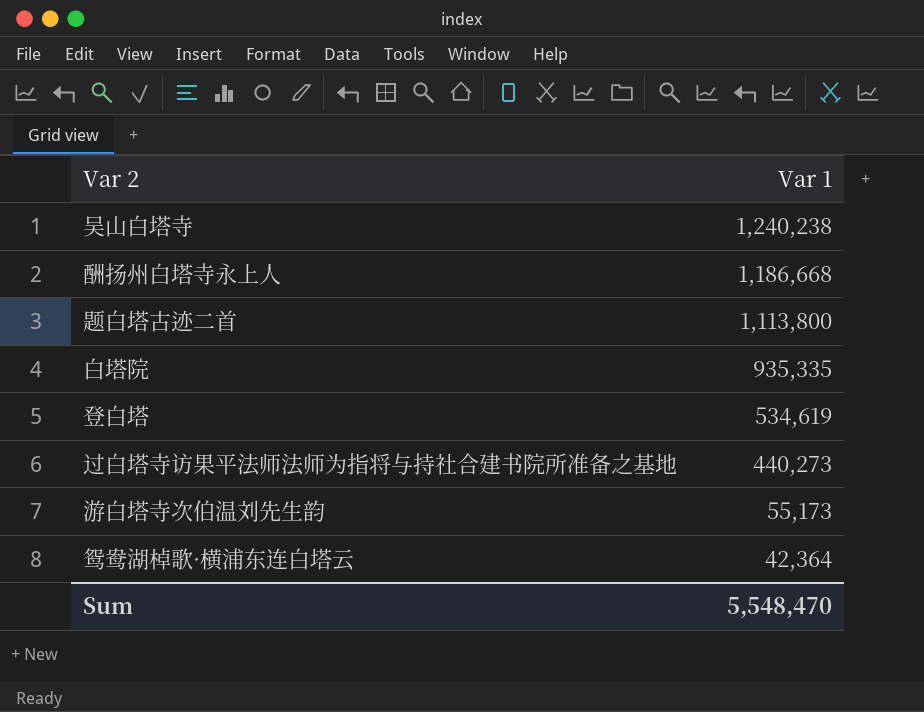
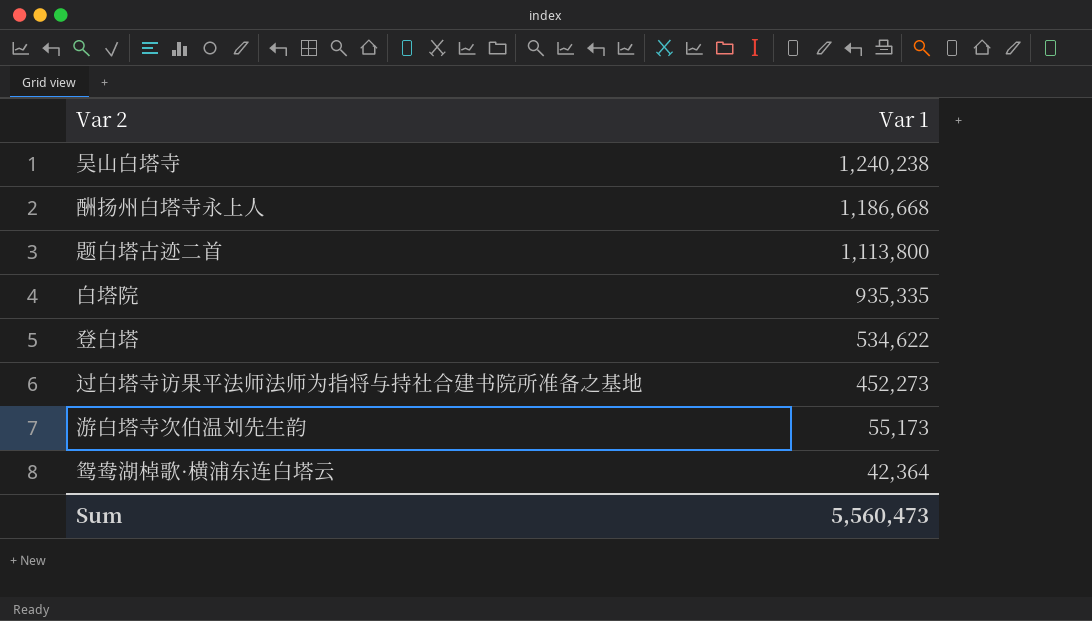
登白塔 | Var 1: 534,619 -> 534,622
过白塔寺访果平法师法师为指将与持社合建书院所准备之基地 | Var 1: 440,273 -> 452,273
Sum | Var 1: 5,548,470 -> 5,560,473

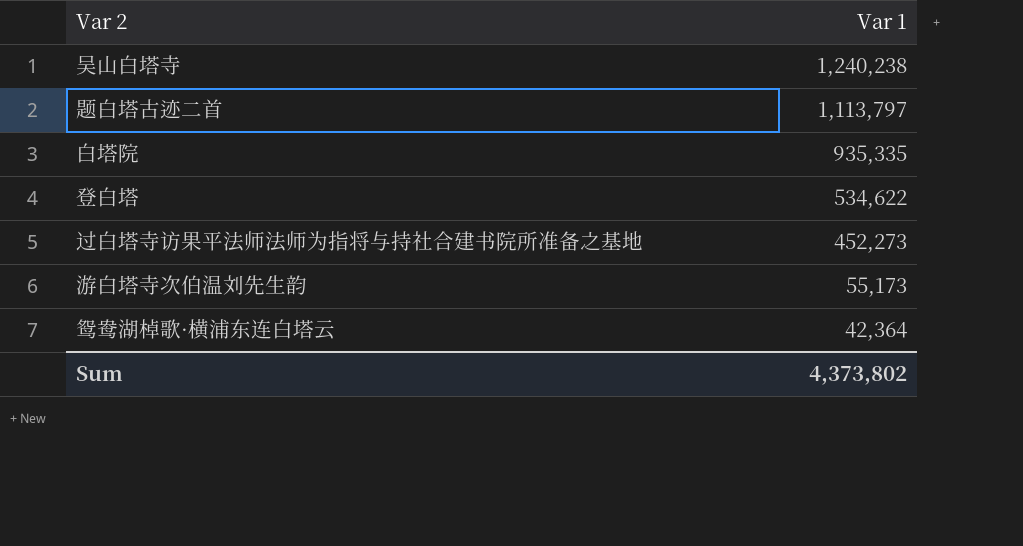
row 酬扬州白塔寺永上人: 1,186,668 -> none
题白塔古迹二首 | Var 1: 1,113,800 -> 1,113,797
Sum | Var 1: 5,560,473 -> 4,373,802

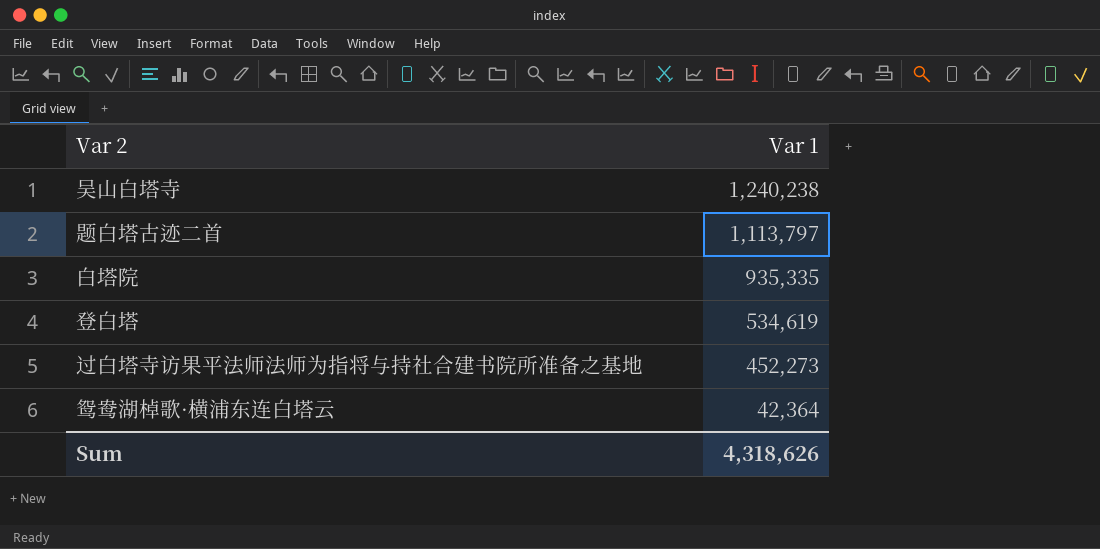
row 游白塔寺次伯温刘先生韵: 55,173 -> none
登白塔 | Var 1: 534,622 -> 534,619
Sum | Var 1: 4,373,802 -> 4,318,626

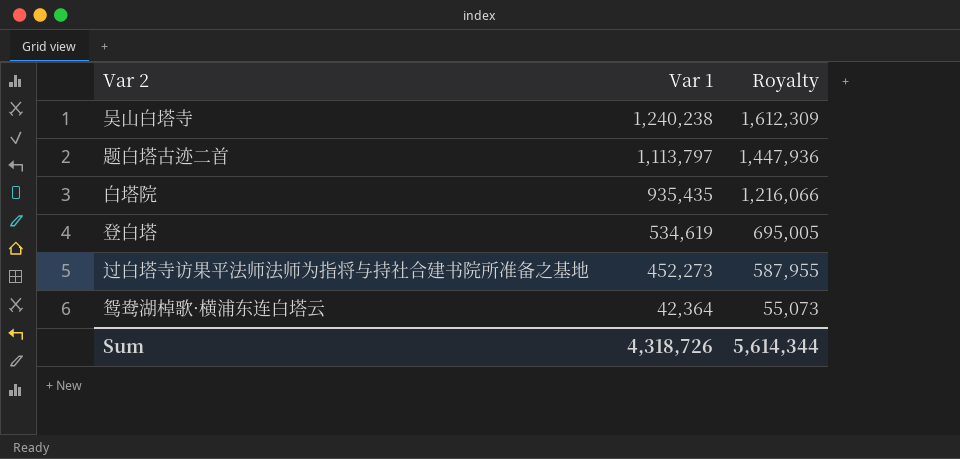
column Royalty | formula: none -> [Var 1] * 1.3
白塔院 | Var 1: 935,335 -> 935,435
Sum | Var 1: 4,318,626 -> 4,318,726

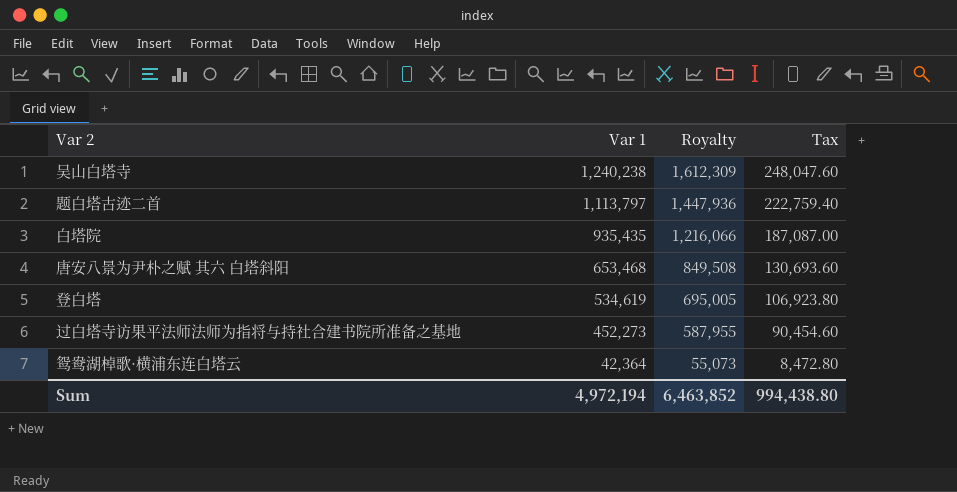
column Tax | formula: none -> [Var 1] * 0.2
row 唐安八景为尹朴之赋 其六 白塔斜阳: none -> 653,468 | 849,508 | 130,693.60
Sum | Var 1: 4,318,726 -> 4,972,194
Sum | Royalty: 5,614,344 -> 6,463,852

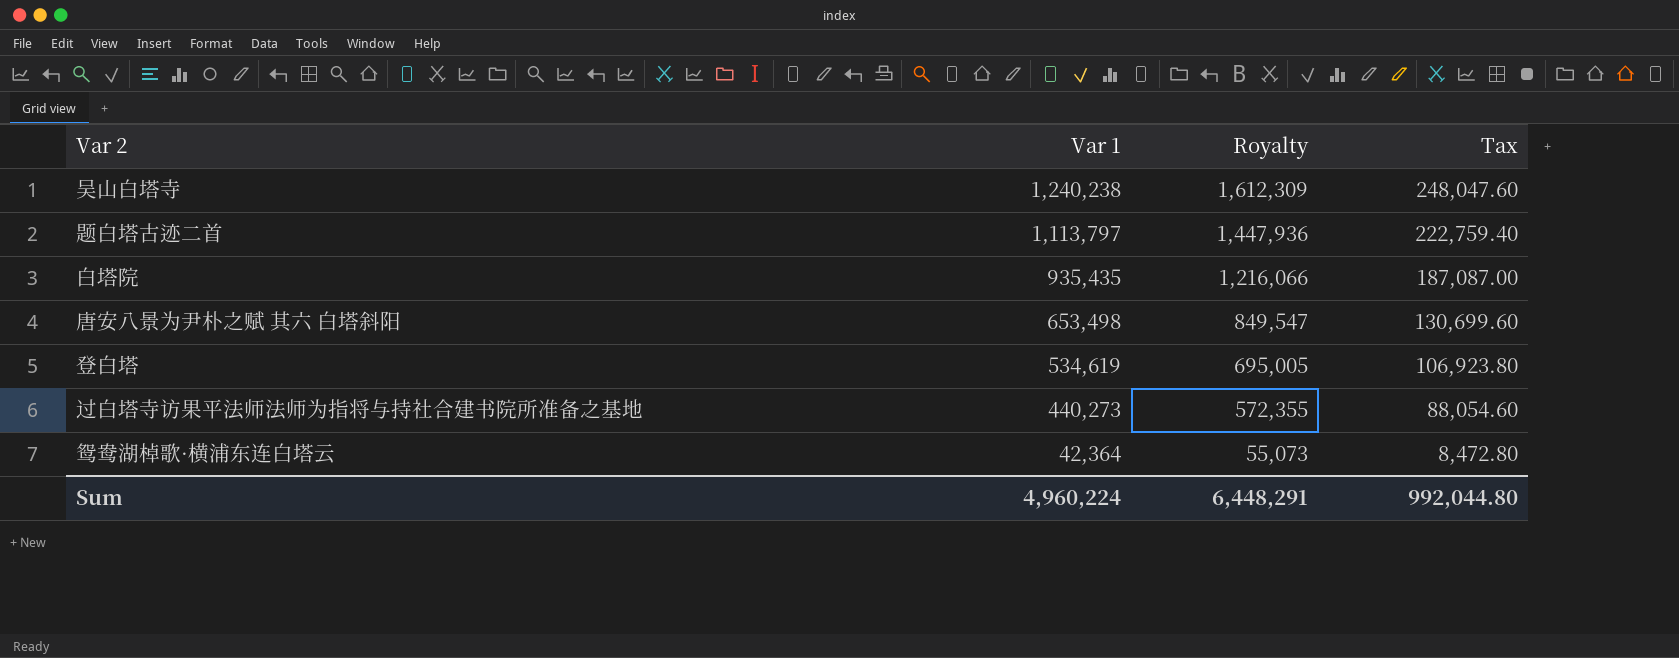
唐安八景为尹朴之赋 其六 白塔斜阳 | Var 1: 653,468 -> 653,498
唐安八景为尹朴之赋 其六 白塔斜阳 | Royalty: 849,508 -> 849,547
唐安八景为尹朴之赋 其六 白塔斜阳 | Tax: 130,693.60 -> 130,699.60
过白塔寺访果平法师法师为指将与持社合建书院所准备之基地 | Var 1: 452,273 -> 440,273
过白塔寺访果平法师法师为指将与持社合建书院所准备之基地 | Royalty: 587,955 -> 572,355
过白塔寺访果平法师法师为指将与持社合建书院所准备之基地 | Tax: 90,454.60 -> 88,054.60
Sum | Var 1: 4,972,194 -> 4,960,224
Sum | Royalty: 6,463,852 -> 6,448,291
Sum | Tax: 994,438.80 -> 992,044.80

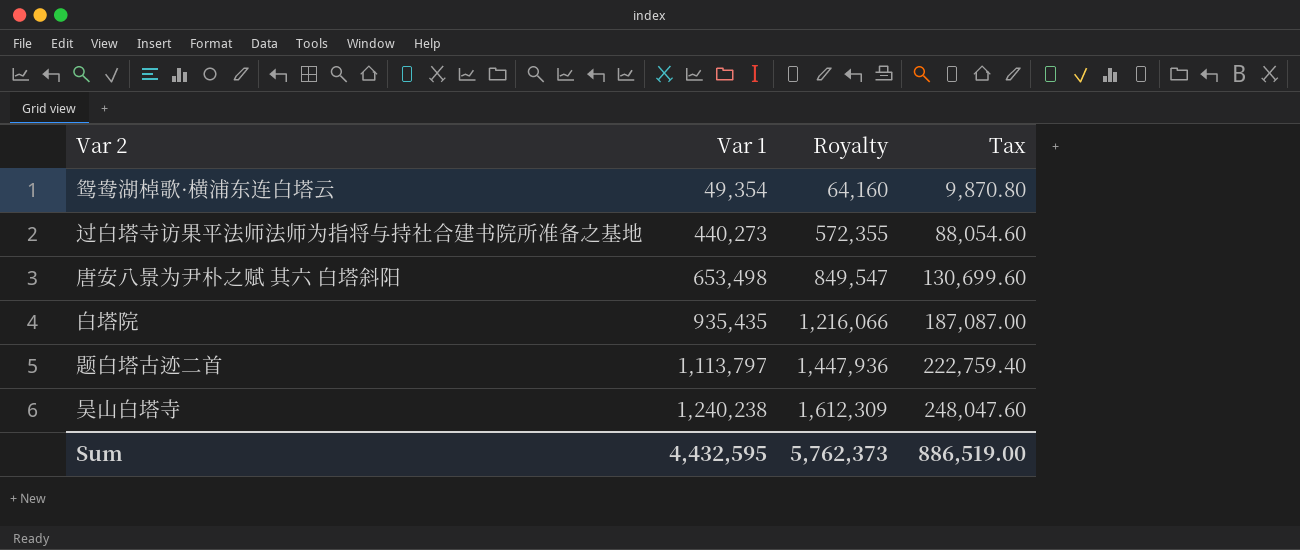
row order: Var 1 descending -> Var 1 ascending
row 登白塔: 534,619 | 695,005 | 106,923.80 -> none
鸳鸯湖棹歌·横浦东连白塔云 | Var 1: 42,364 -> 49,354
鸳鸯湖棹歌·横浦东连白塔云 | Royalty: 55,073 -> 64,160
鸳鸯湖棹歌·横浦东连白塔云 | Tax: 8,472.80 -> 9,870.80
Sum | Var 1: 4,960,224 -> 4,432,595
Sum | Royalty: 6,448,291 -> 5,762,373
Sum | Tax: 992,044.80 -> 886,519.00

